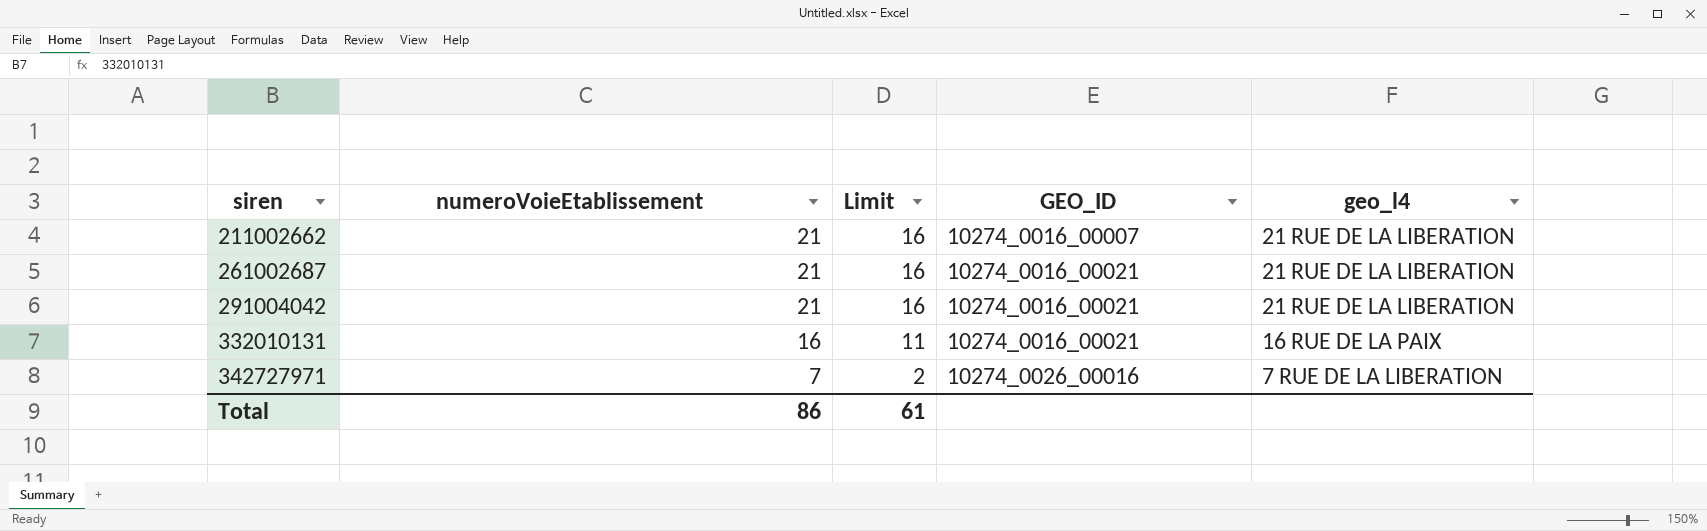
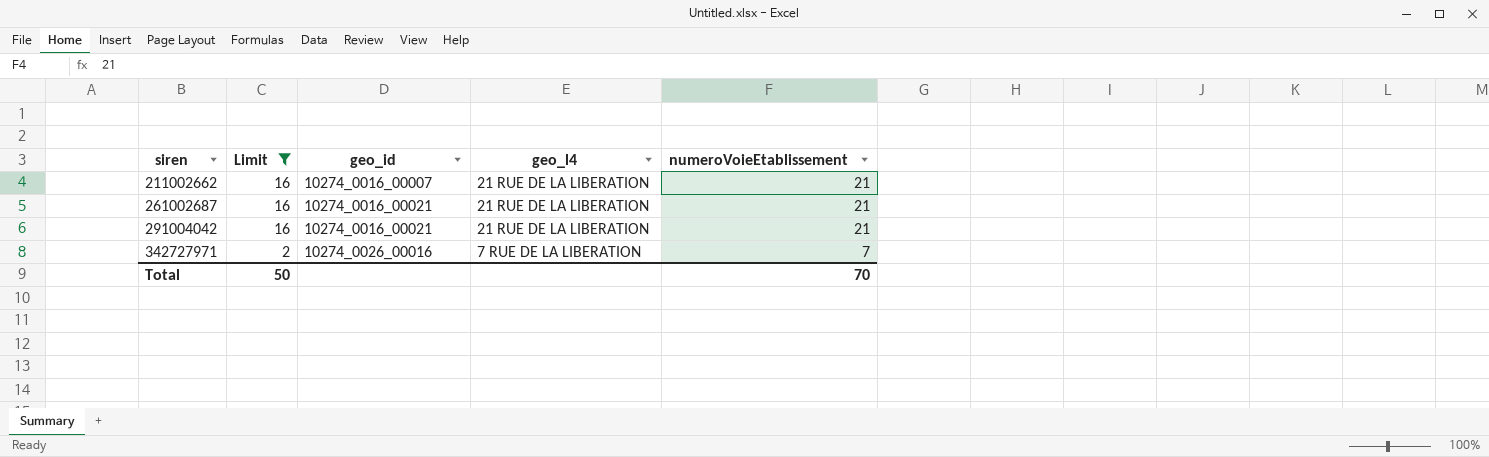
filter: none -> Limit != 11
column name: GEO_ID -> geo_id
column numeroVoieEtablissement | position: 2 -> 5
Total | Limit: 61 -> 50
Total | numeroVoieEtablissement: 86 -> 70

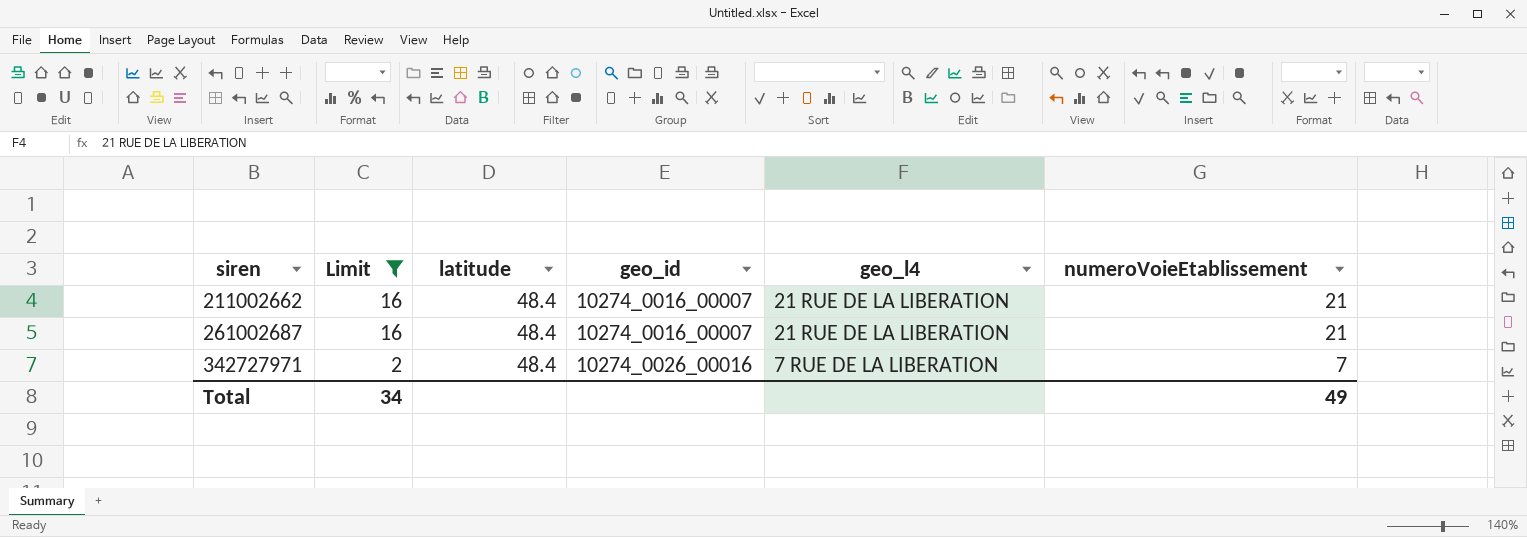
column latitude | position: none -> 3
row 291004042: 16 | 10274_0016_00021 | 21 RUE DE LA LIBERATION | 21 -> none
261002687 | geo_id: 10274_0016_00021 -> 10274_0016_00007
Total | Limit: 50 -> 34
Total | numeroVoieEtablissement: 70 -> 49

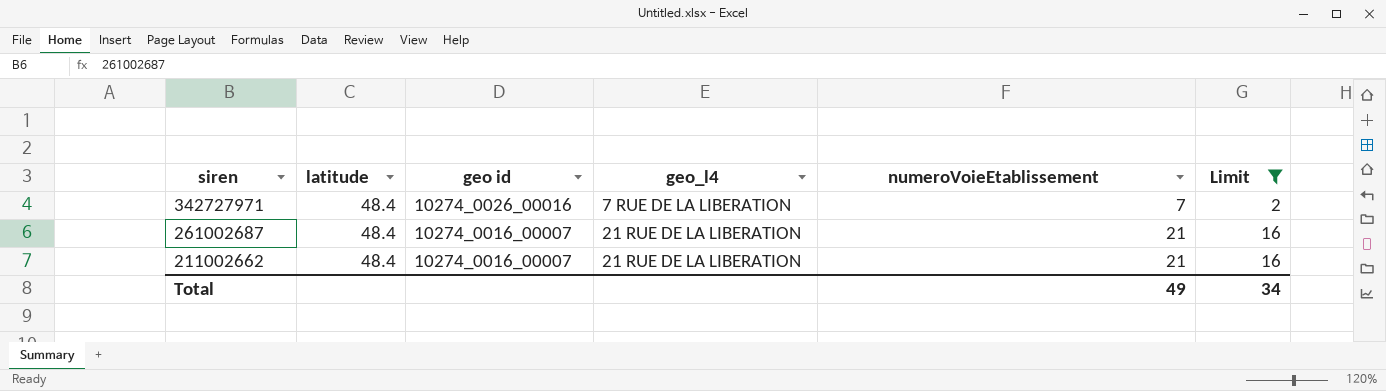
row order: siren ascending -> siren descending
column name: geo_id -> geo id
column Limit | position: 2 -> 6

